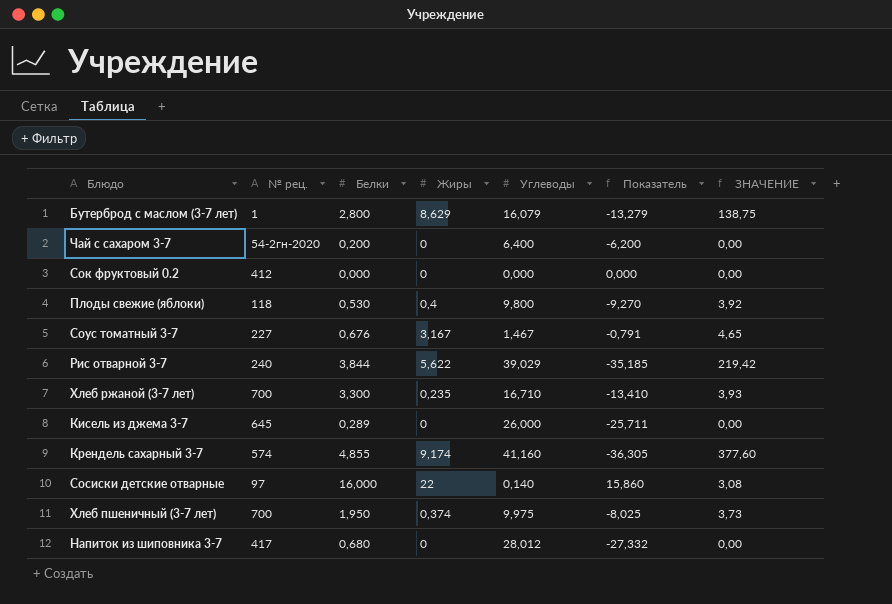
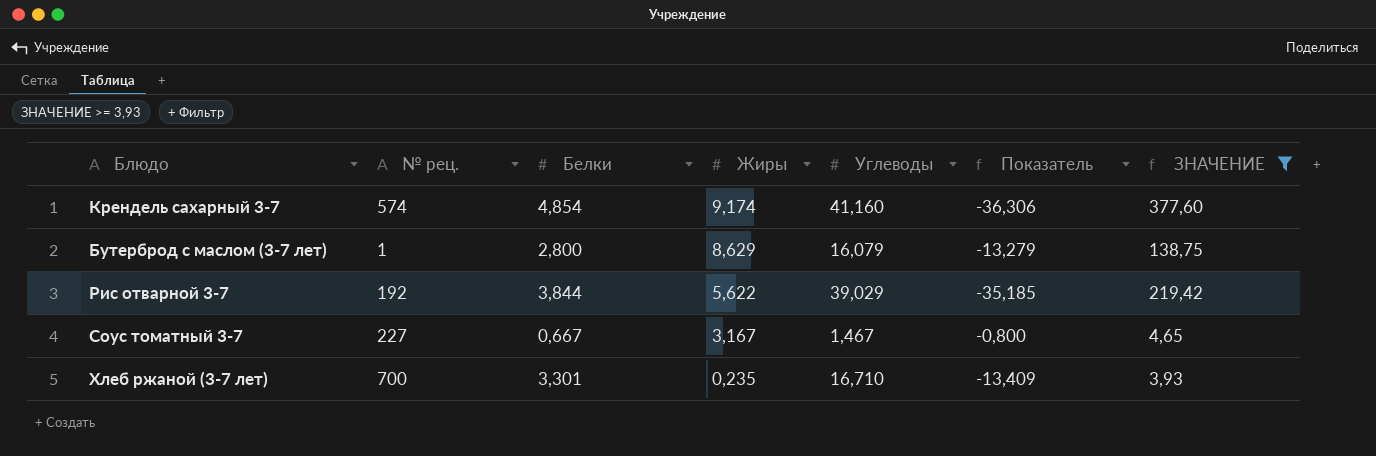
filter: none -> ЗНАЧЕНИЕ >= 3,93
row order: none -> Жиры descending
Крендель сахарный 3-7 | Белки: 4,855 -> 4,854
Крендель сахарный 3-7 | Показатель: -36,305 -> -36,306
Рис отварной 3-7 | № рец.: 240 -> 192
Соус томатный 3-7 | Белки: 0,676 -> 0,667
Соус томатный 3-7 | Показатель: -0,791 -> -0,800
Хлеб ржаной (3-7 лет) | Белки: 3,300 -> 3,301
Хлеб ржаной (3-7 лет) | Показатель: -13,410 -> -13,409

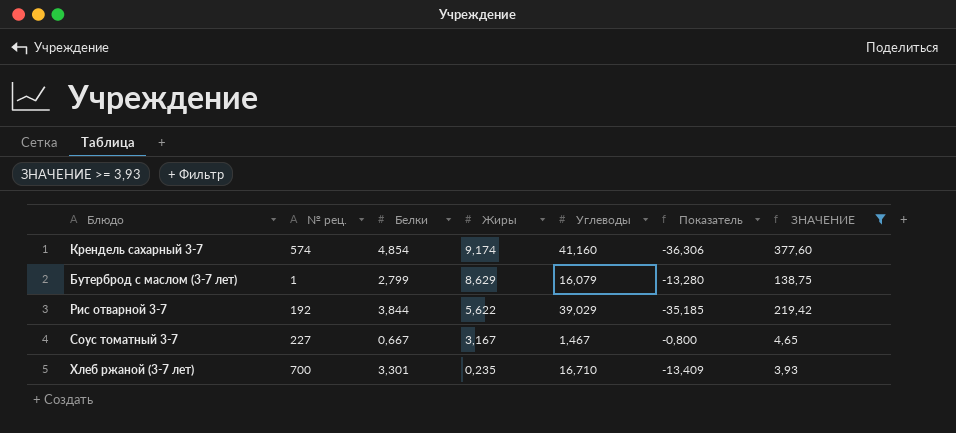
Бутерброд с маслом (3-7 лет) | Белки: 2,800 -> 2,799
Бутерброд с маслом (3-7 лет) | Показатель: -13,279 -> -13,280

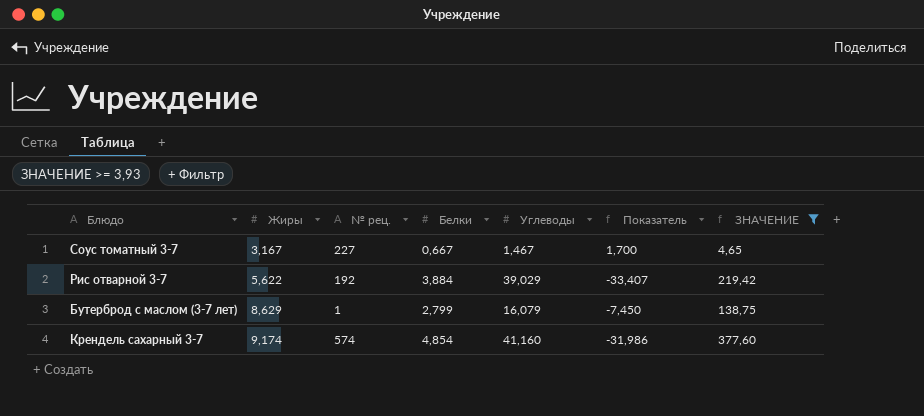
row order: Жиры descending -> Жиры ascending
column Жиры | position: 4 -> 2
column Показатель | formula: [Белки] - [Углеводы] -> [Жиры] - [Углеводы]
row Хлеб ржаной (3-7 лет): 700 | 3,301 | 0,235 | 16,710 | -13,409 | 3,93 -> none
Рис отварной 3-7 | Белки: 3,844 -> 3,884

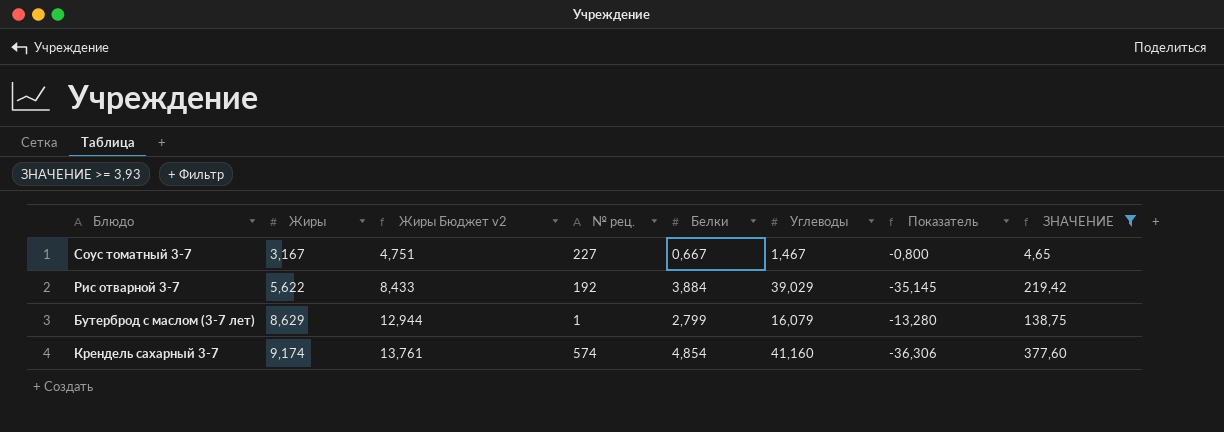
column Жиры Бюджет v2 | formula: none -> [Жиры] * 1,5
column Показатель | formula: [Жиры] - [Углеводы] -> [Белки] - [Углеводы]

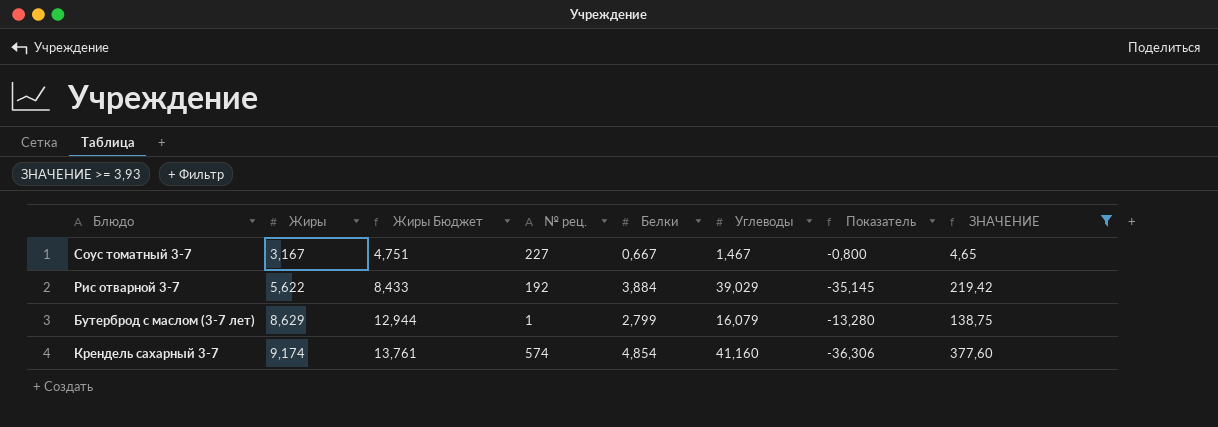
column name: Жиры Бюджет v2 -> Жиры Бюджет

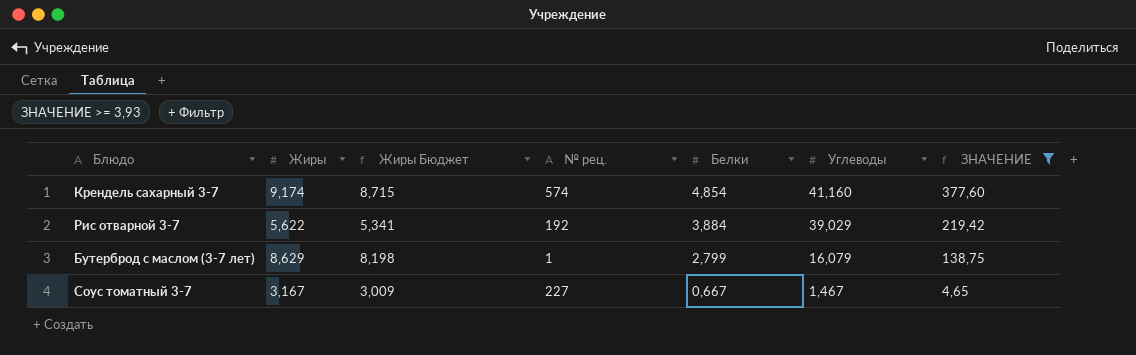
row order: Жиры ascending -> Белки descending
column Показатель | formula: [Белки] - [Углеводы] -> none
column Жиры Бюджет | formula: [Жиры] * 1,5 -> [Жиры] * 0,95

